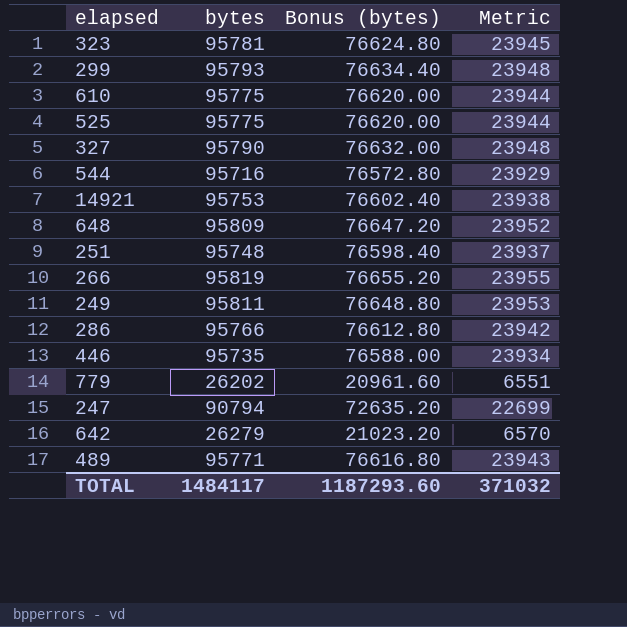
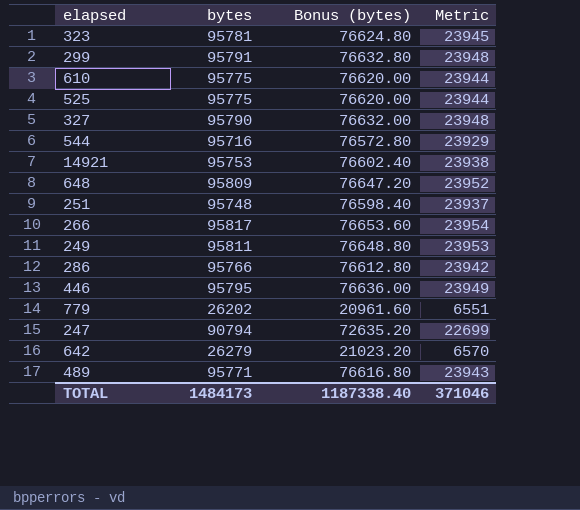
299 | bytes: 95793 -> 95791
299 | Bonus (bytes): 76634.40 -> 76632.80
266 | bytes: 95819 -> 95817
266 | Bonus (bytes): 76655.20 -> 76653.60
266 | Metric: 23955 -> 23954
446 | bytes: 95735 -> 95795
446 | Bonus (bytes): 76588.00 -> 76636.00
446 | Metric: 23934 -> 23949
TOTAL | bytes: 1484117 -> 1484173
TOTAL | Bonus (bytes): 1187293.60 -> 1187338.40
TOTAL | Metric: 371032 -> 371046

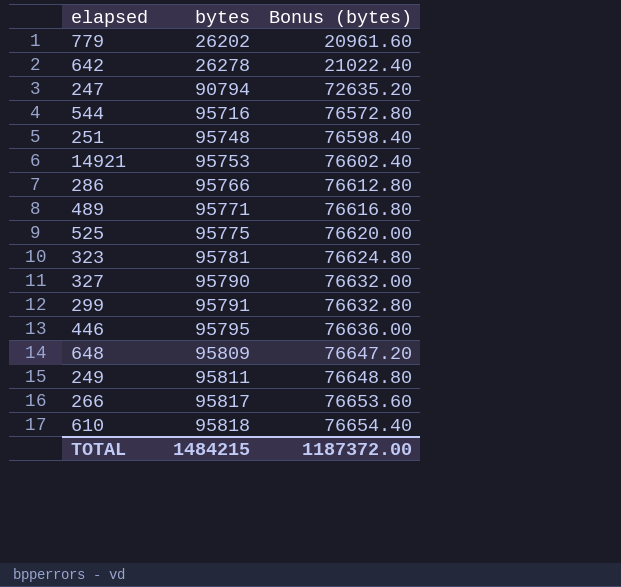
row order: none -> bytes ascending
column Metric | formula: [bytes] * 0.25 -> none
642 | bytes: 26279 -> 26278
642 | Bonus (bytes): 21023.20 -> 21022.40
610 | bytes: 95775 -> 95818
610 | Bonus (bytes): 76620.00 -> 76654.40
TOTAL | bytes: 1484173 -> 1484215
TOTAL | Bonus (bytes): 1187338.40 -> 1187372.00

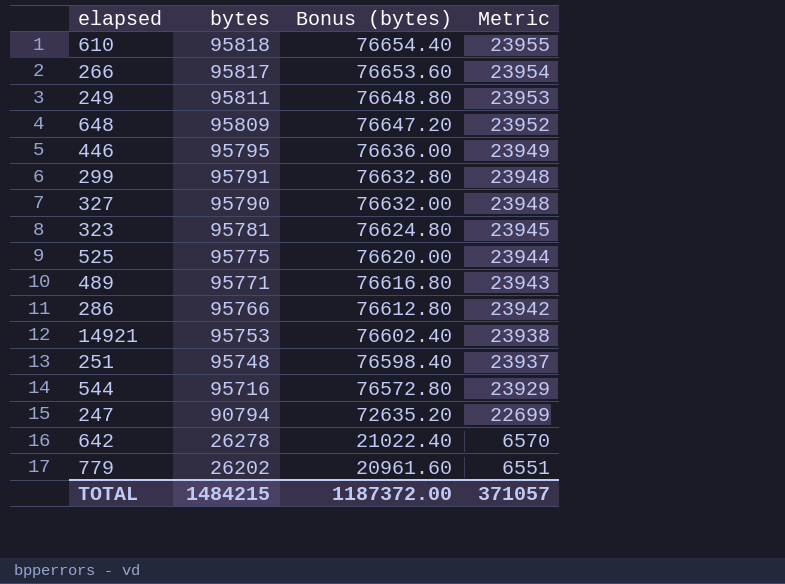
row order: bytes ascending -> bytes descending
column Metric | formula: none -> [bytes] * 0.25

